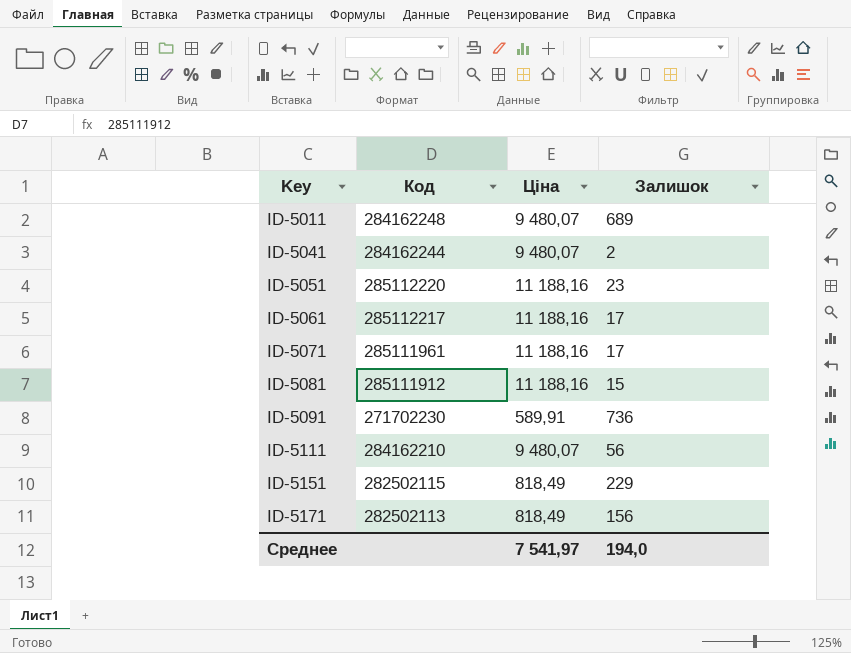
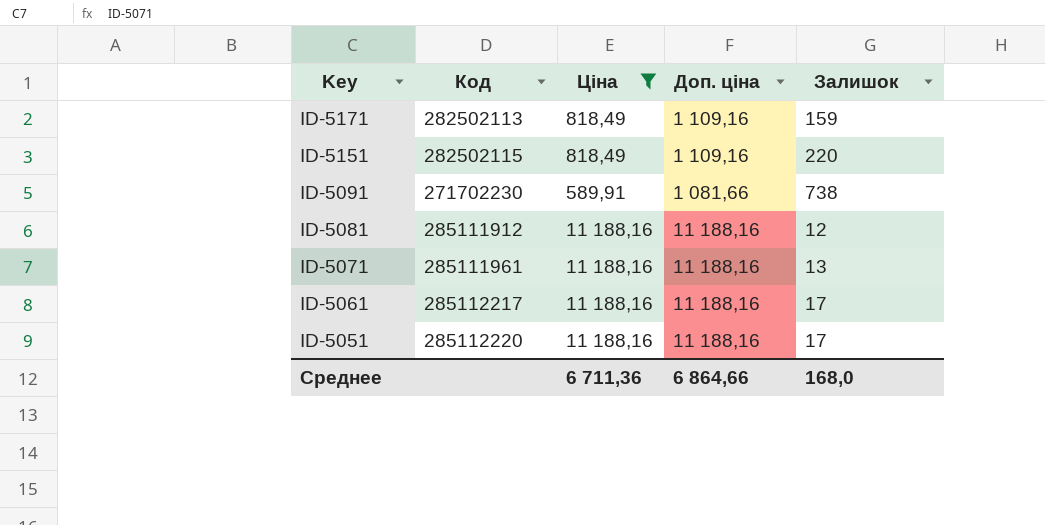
filter: none -> Ціна != 9 480,07
row order: Key ascending -> Key descending
column Доп. ціна | position: none -> 4
ID-5171 | Залишок: 156 -> 159
ID-5151 | Залишок: 229 -> 220
ID-5091 | Залишок: 736 -> 738
ID-5081 | Залишок: 15 -> 12
ID-5071 | Залишок: 17 -> 13
ID-5051 | Залишок: 23 -> 17
Среднее | Ціна: 7 541,97 -> 6 711,36
Среднее | Залишок: 194,0 -> 168,0

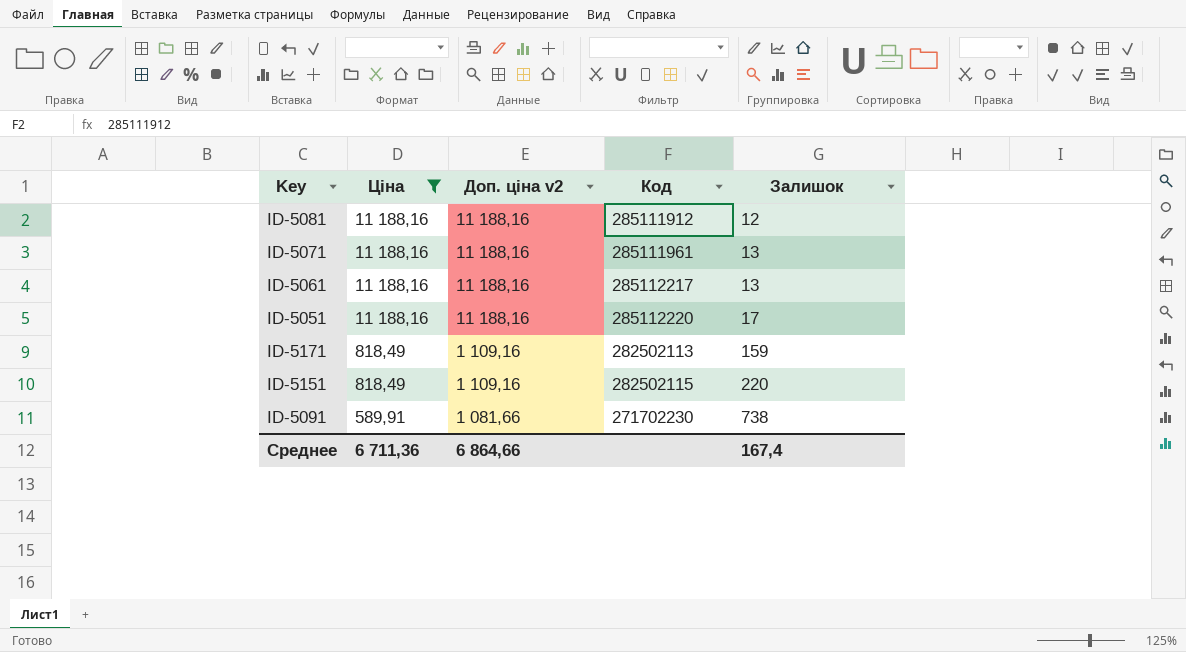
row order: Key descending -> Ціна descending
column name: Доп. ціна -> Доп. ціна v2
column Код | position: 2 -> 4
ID-5061 | Залишок: 17 -> 13
Среднее | Залишок: 168,0 -> 167,4

